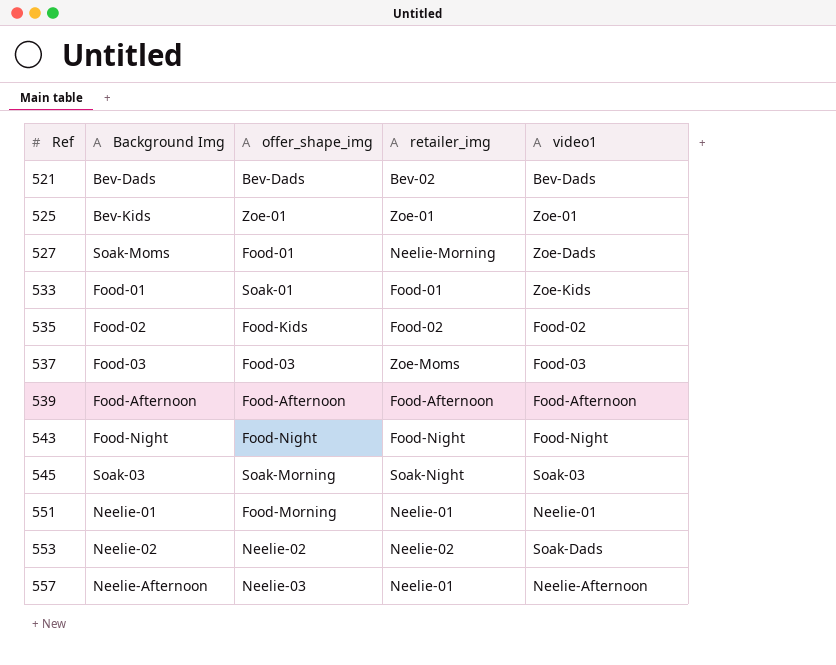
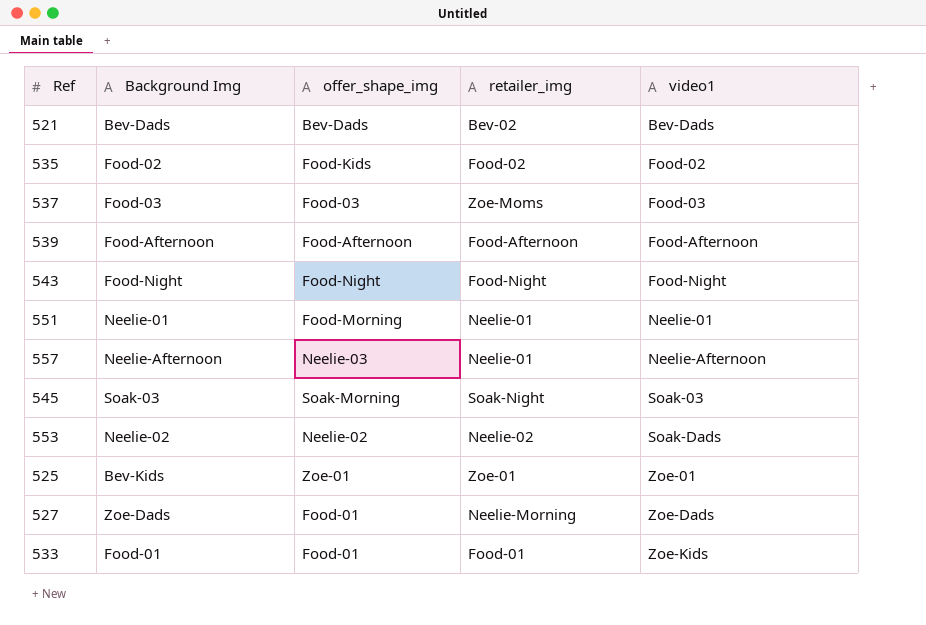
row order: Ref ascending -> video1 ascending
527 | Background Img: Soak-Moms -> Zoe-Dads
533 | offer_shape_img: Soak-01 -> Food-01

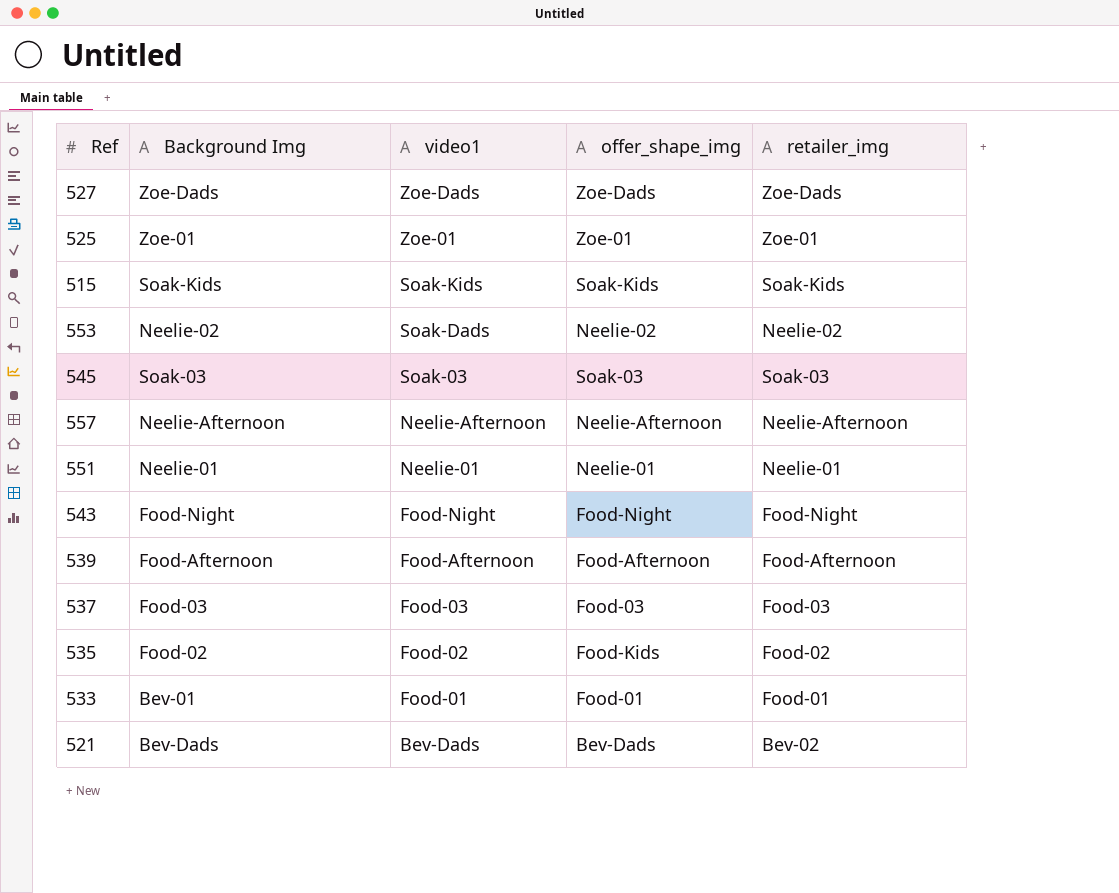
row order: video1 ascending -> video1 descending
column video1 | position: 5 -> 3
527 | offer_shape_img: Food-01 -> Zoe-Dads
527 | retailer_img: Neelie-Morning -> Zoe-Dads
525 | Background Img: Bev-Kids -> Zoe-01
row 515: none -> Soak-Kids | Soak-Kids | Soak-Kids | Soak-Kids
545 | offer_shape_img: Soak-Morning -> Soak-03
545 | retailer_img: Soak-Night -> Soak-03
557 | offer_shape_img: Neelie-03 -> Neelie-Afternoon
557 | retailer_img: Neelie-01 -> Neelie-Afternoon
551 | offer_shape_img: Food-Morning -> Neelie-01
537 | retailer_img: Zoe-Moms -> Food-03
533 | Background Img: Food-01 -> Bev-01
533 | video1: Zoe-Kids -> Food-01

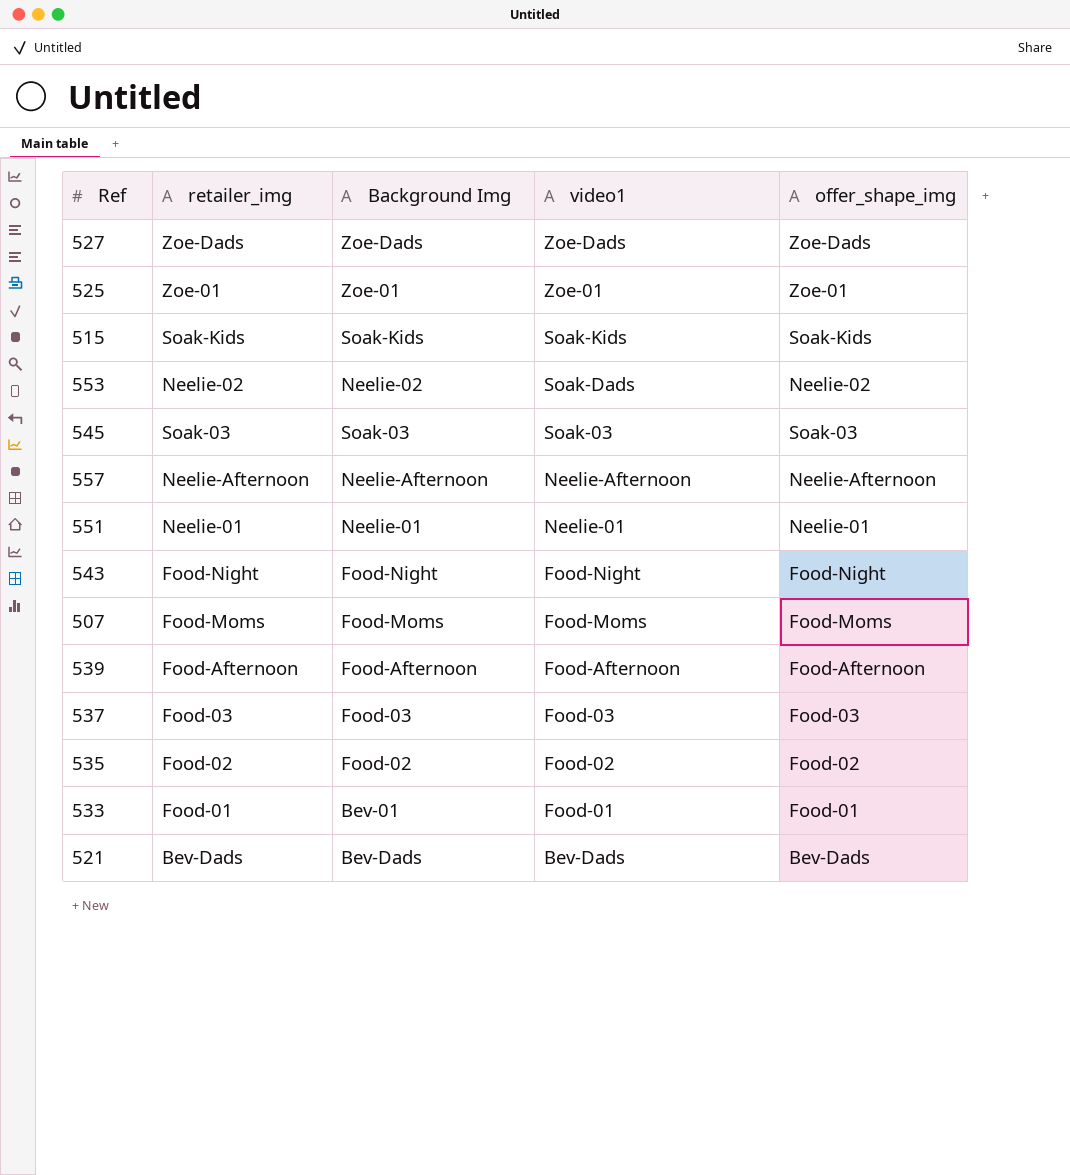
column retailer_img | position: 5 -> 2
row 507: none -> Food-Moms | Food-Moms | Food-Moms | Food-Moms
535 | offer_shape_img: Food-Kids -> Food-02
521 | retailer_img: Bev-02 -> Bev-Dads

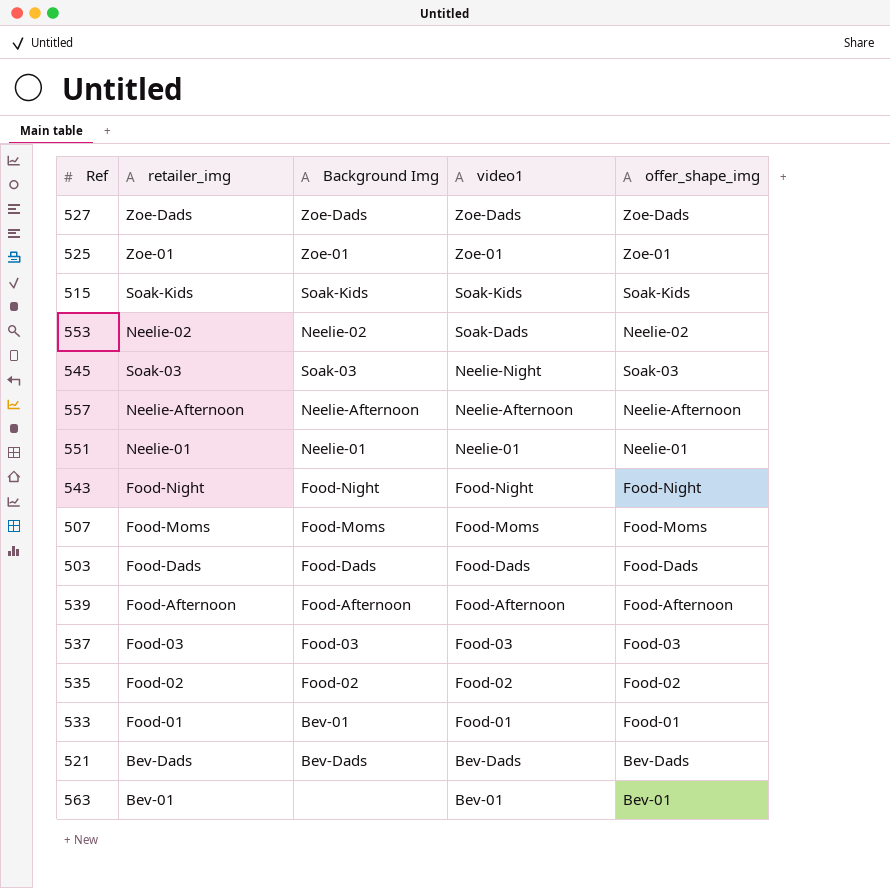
545 | video1: Soak-03 -> Neelie-Night
row 503: none -> Food-Dads | Food-Dads | Food-Dads | Food-Dads
row 563: none -> Bev-01 | none | Bev-01 | Bev-01

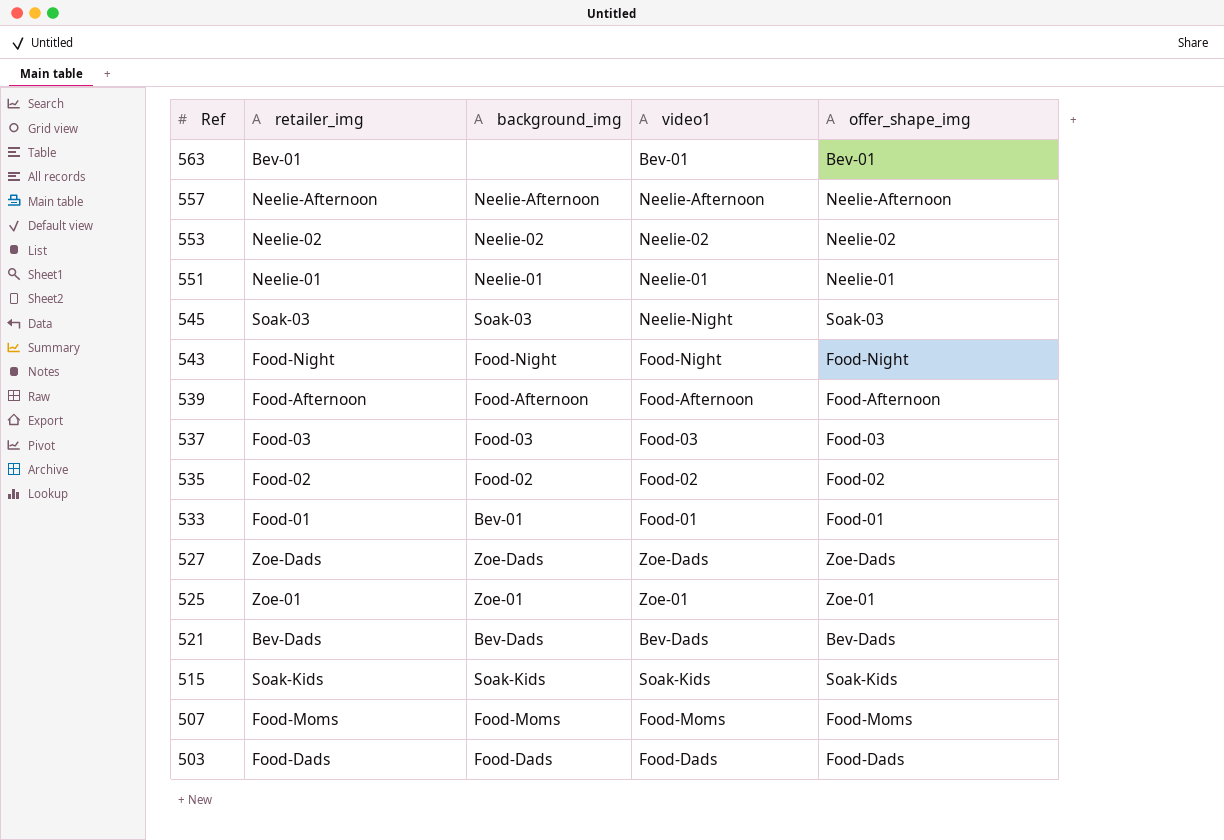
row order: video1 descending -> Ref descending
column name: Background Img -> background_img
553 | video1: Soak-Dads -> Neelie-02

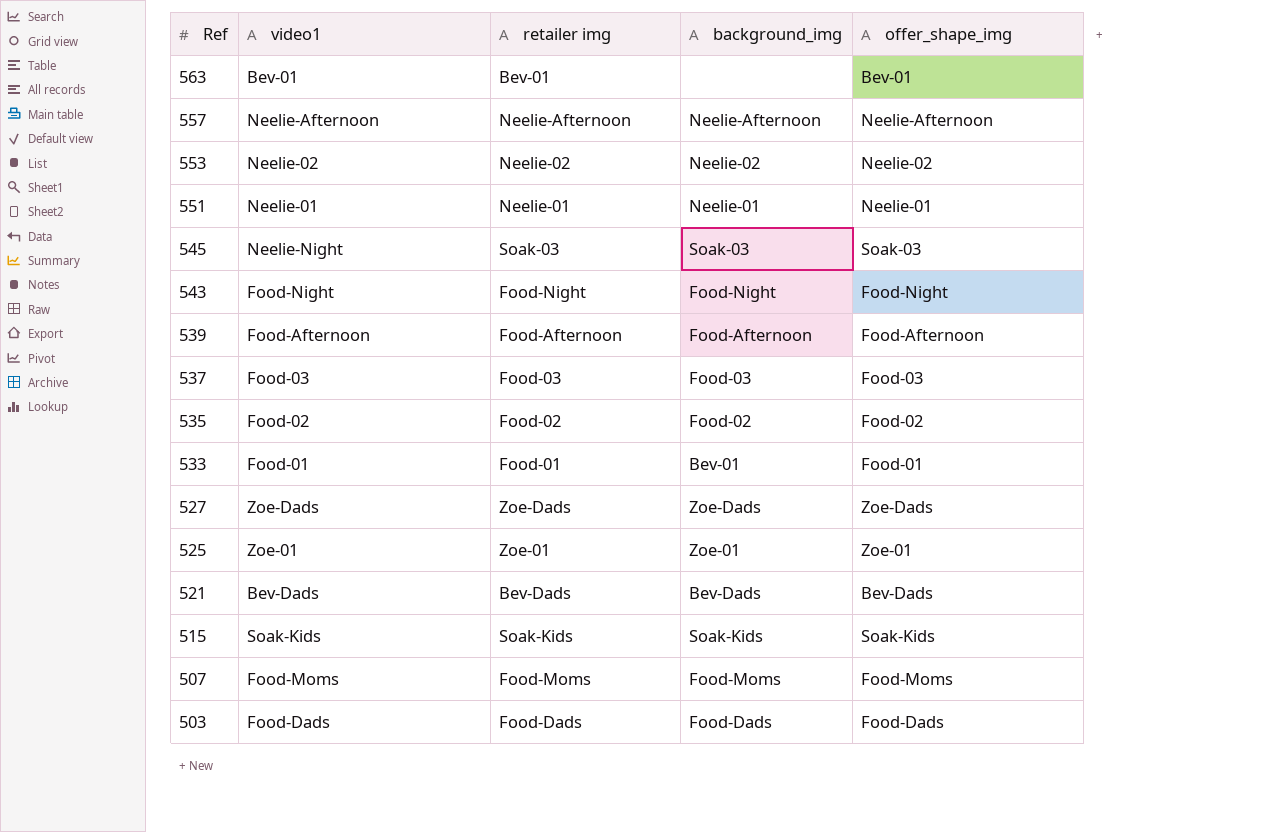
column video1 | position: 4 -> 2
column name: retailer_img -> retailer img

